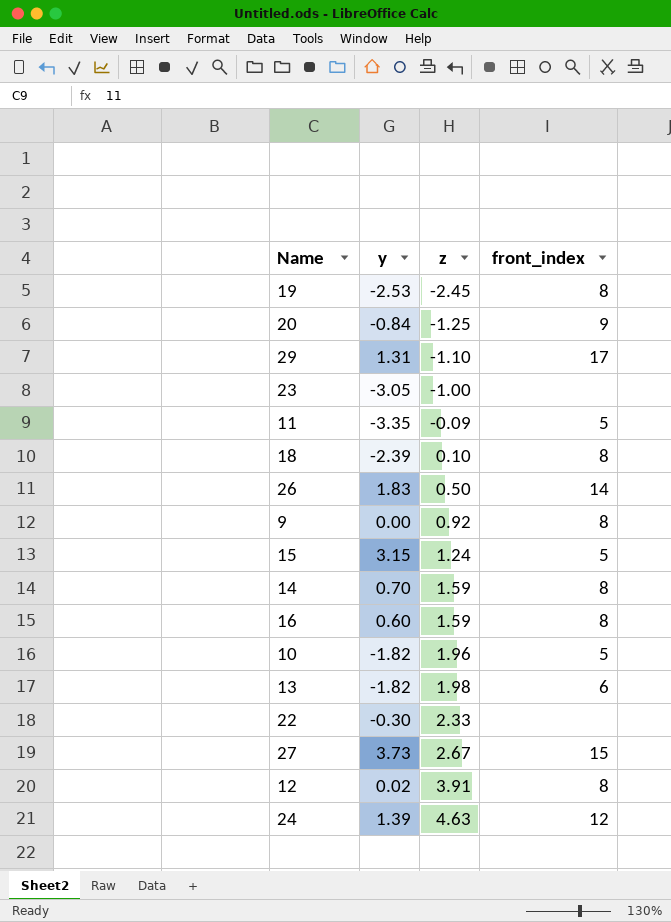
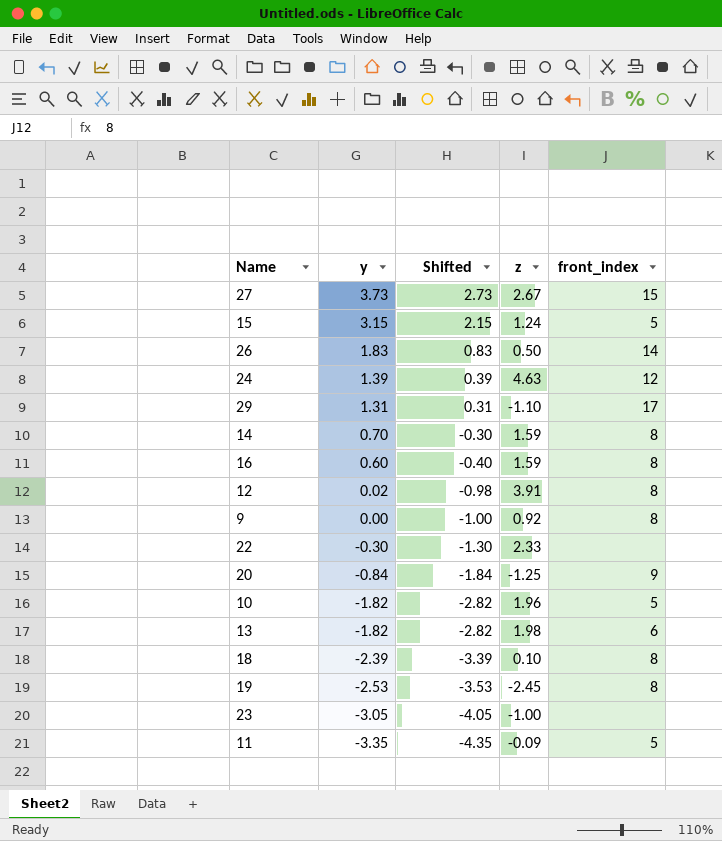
row order: z ascending -> y descending
column Shifted | formula: none -> [y] - 1

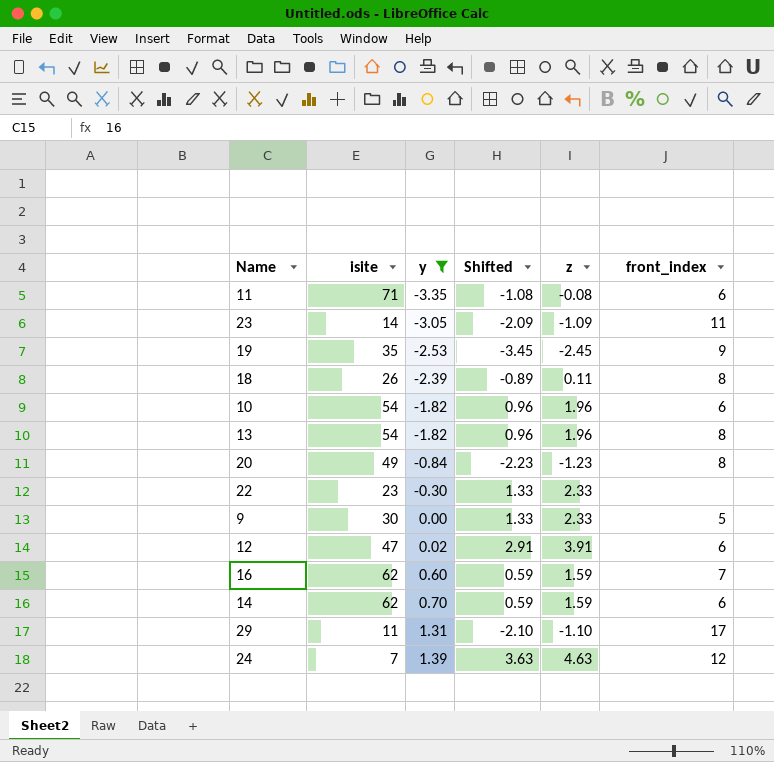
filter: none -> y <= 1.39
row order: y descending -> y ascending
column isite | position: none -> 2
column Shifted | formula: [y] - 1 -> [z] - 1
11 | z: -0.09 -> -0.08
11 | front_index: 5 -> 6
23 | z: -1.00 -> -1.09
23 | front_index: none -> 11
19 | front_index: 8 -> 9
18 | z: 0.10 -> 0.11
10 | front_index: 5 -> 6
13 | z: 1.98 -> 1.96
13 | front_index: 6 -> 8
20 | z: -1.25 -> -1.23
20 | front_index: 9 -> 8
9 | z: 0.92 -> 2.33
9 | front_index: 8 -> 5
12 | front_index: 8 -> 6
16 | front_index: 8 -> 7
14 | front_index: 8 -> 6

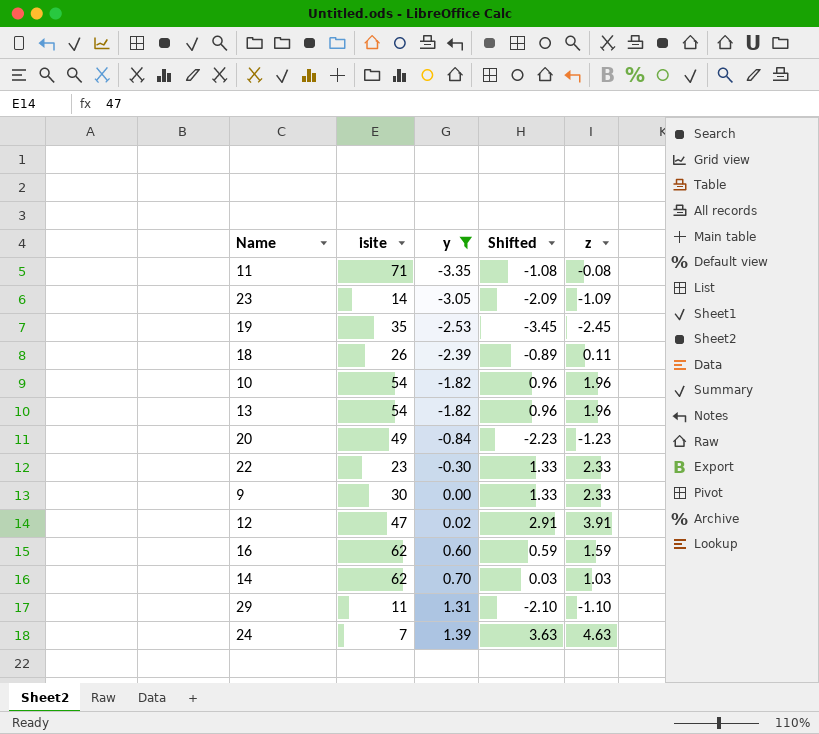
column front_index | position: 6 -> none
14 | Shifted: 0.59 -> 0.03
14 | z: 1.59 -> 1.03

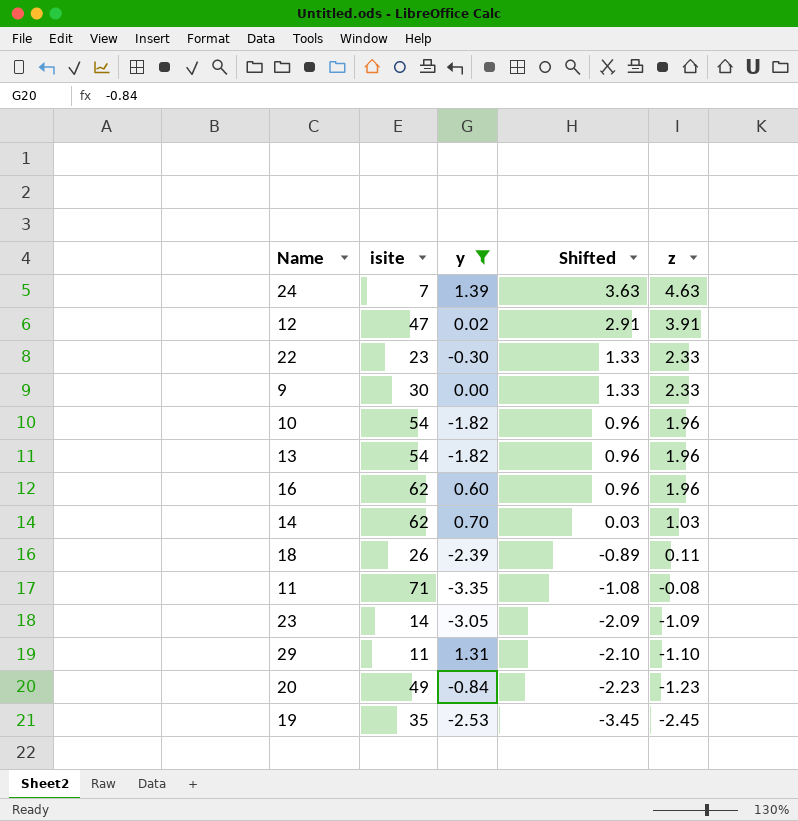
row order: y ascending -> Shifted descending
16 | Shifted: 0.59 -> 0.96
16 | z: 1.59 -> 1.96

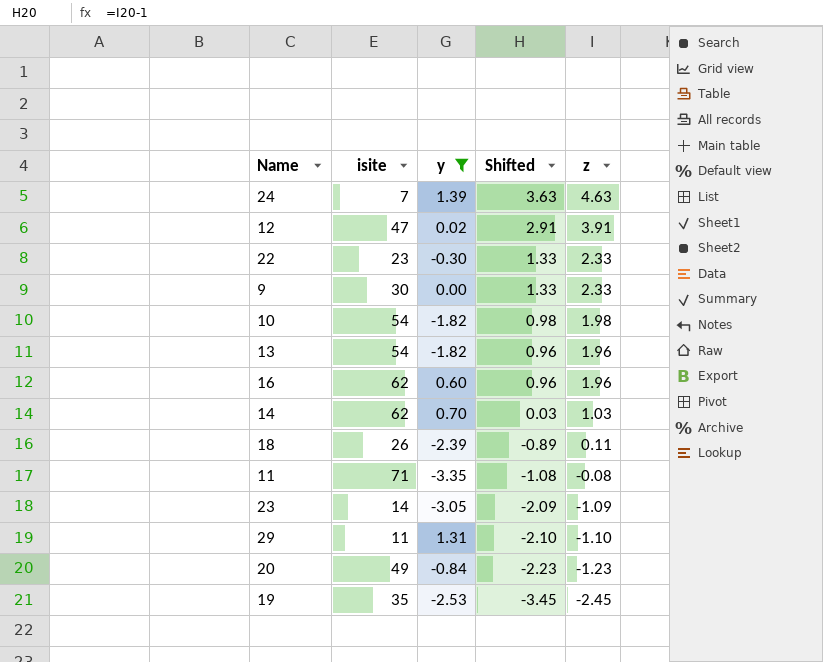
10 | Shifted: 0.96 -> 0.98
10 | z: 1.96 -> 1.98

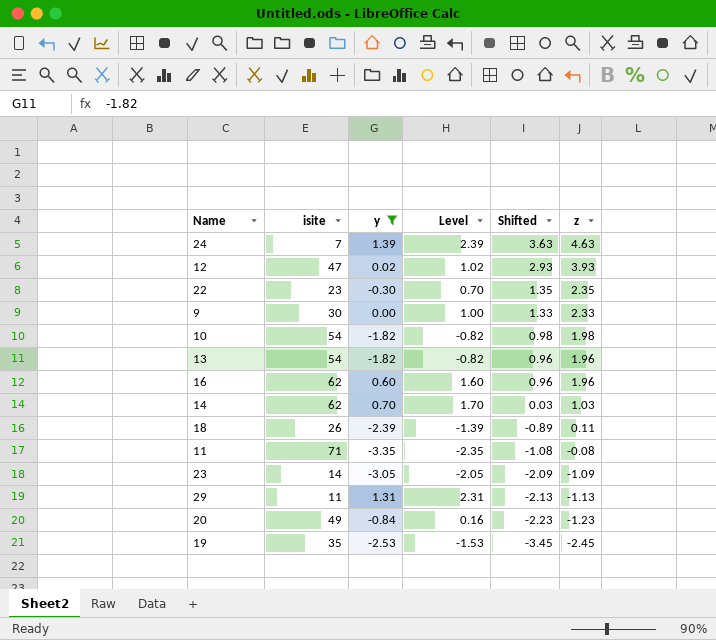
column Level | formula: none -> [y] + 1
12 | Shifted: 2.91 -> 2.93
12 | z: 3.91 -> 3.93
22 | Shifted: 1.33 -> 1.35
22 | z: 2.33 -> 2.35
29 | Shifted: -2.10 -> -2.13
29 | z: -1.10 -> -1.13

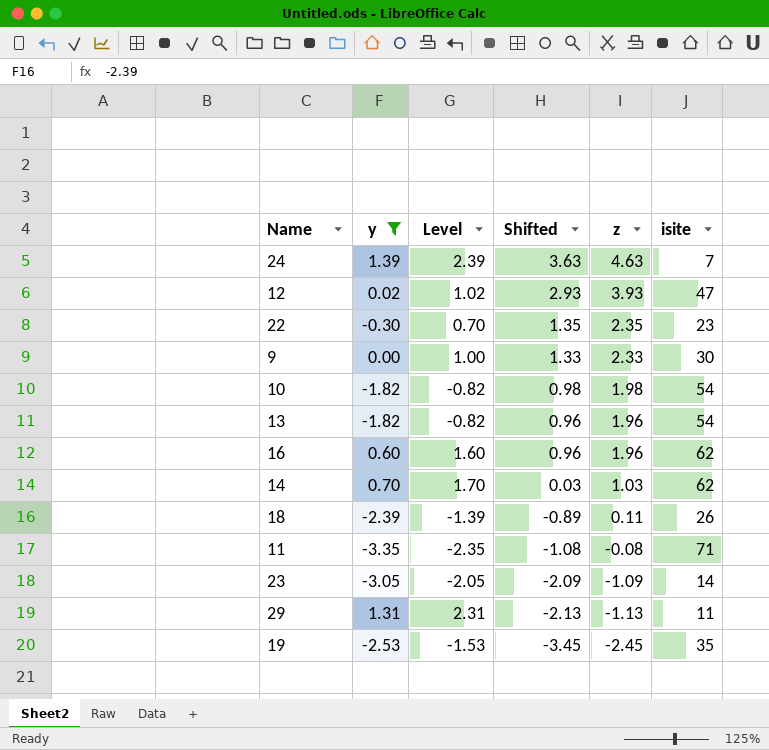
column isite | position: 2 -> 6
row 20: 49 | -0.84 | 0.16 | -2.23 | -1.23 -> none

